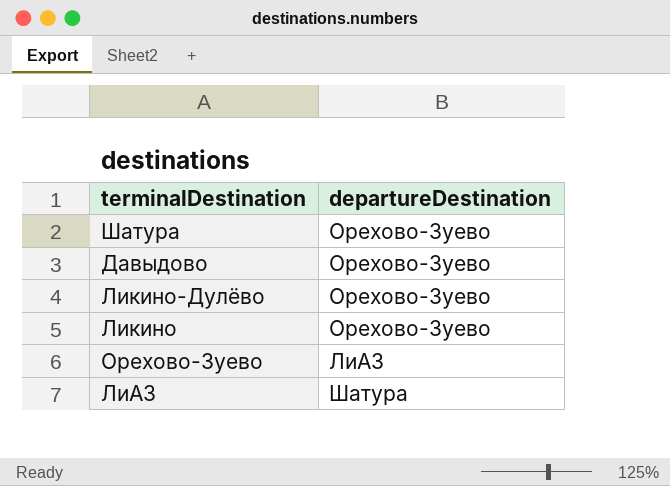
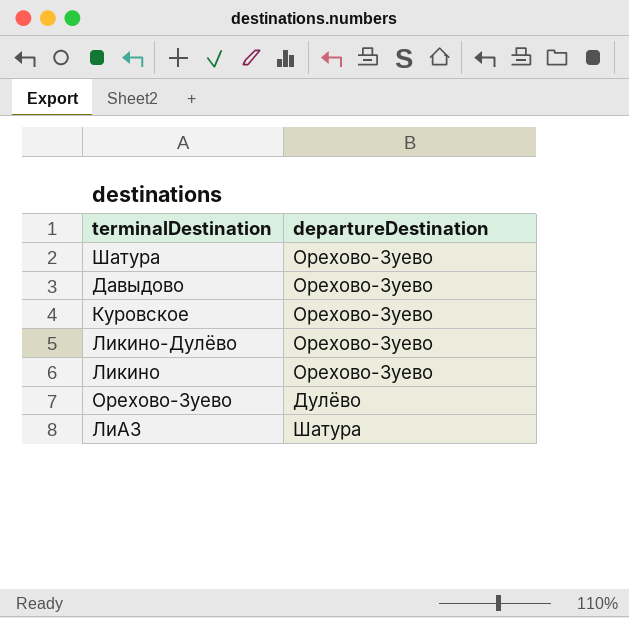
row Куровское: none -> Орехово-Зуево
Орехово-Зуево | departureDestination: ЛиАЗ -> Дулёво

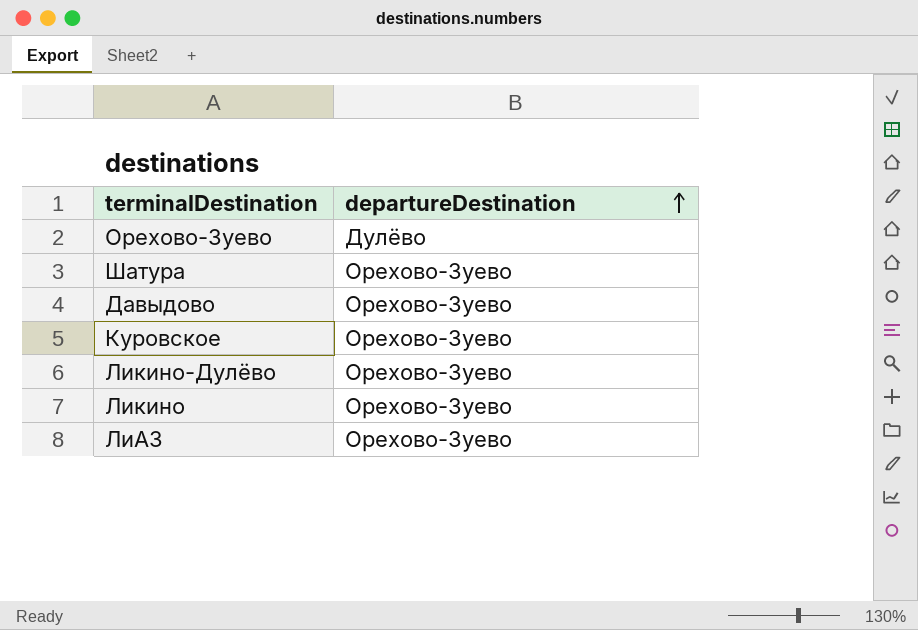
row order: none -> departureDestination ascending
ЛиАЗ | departureDestination: Шатура -> Орехово-Зуево

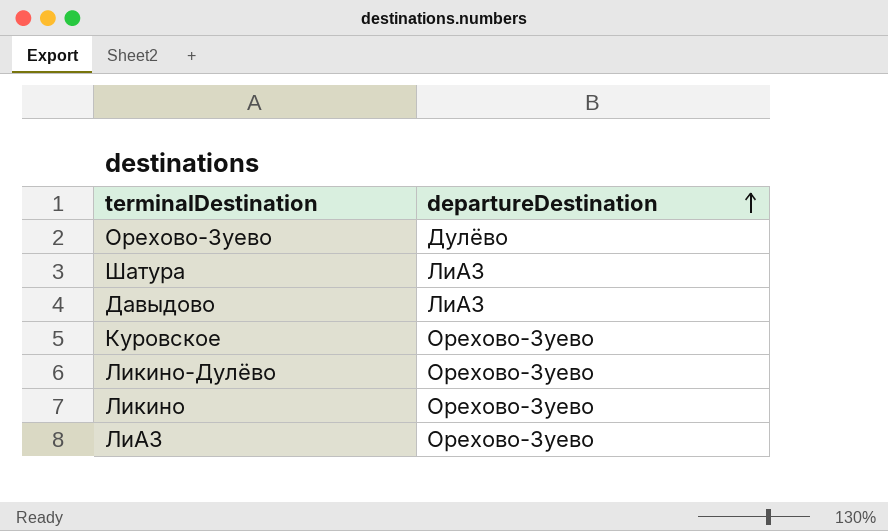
Шатура | departureDestination: Орехово-Зуево -> ЛиАЗ
Давыдово | departureDestination: Орехово-Зуево -> ЛиАЗ

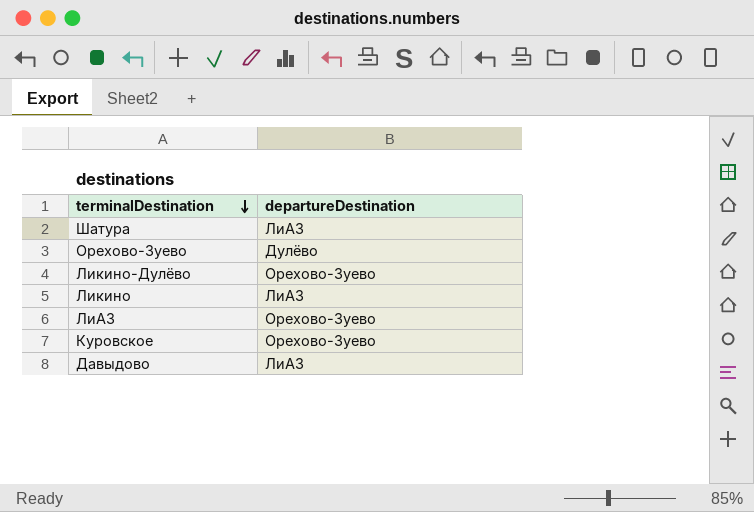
row order: departureDestination ascending -> terminalDestination descending
Ликино | departureDestination: Орехово-Зуево -> ЛиАЗ

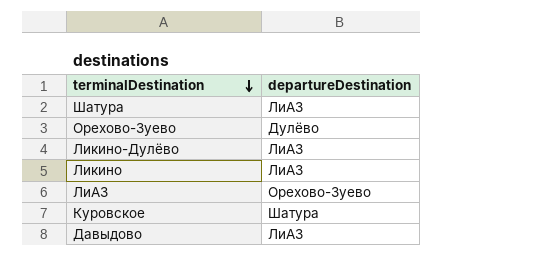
Ликино-Дулёво | departureDestination: Орехово-Зуево -> ЛиАЗ
Куровское | departureDestination: Орехово-Зуево -> Шатура

